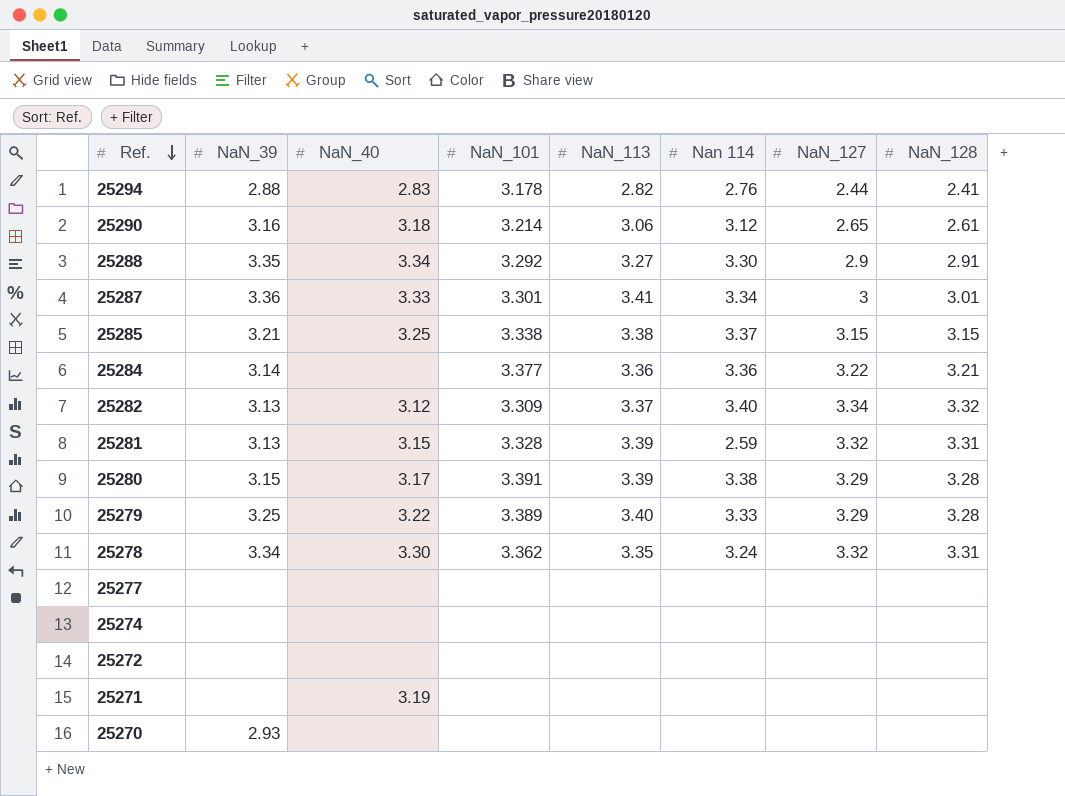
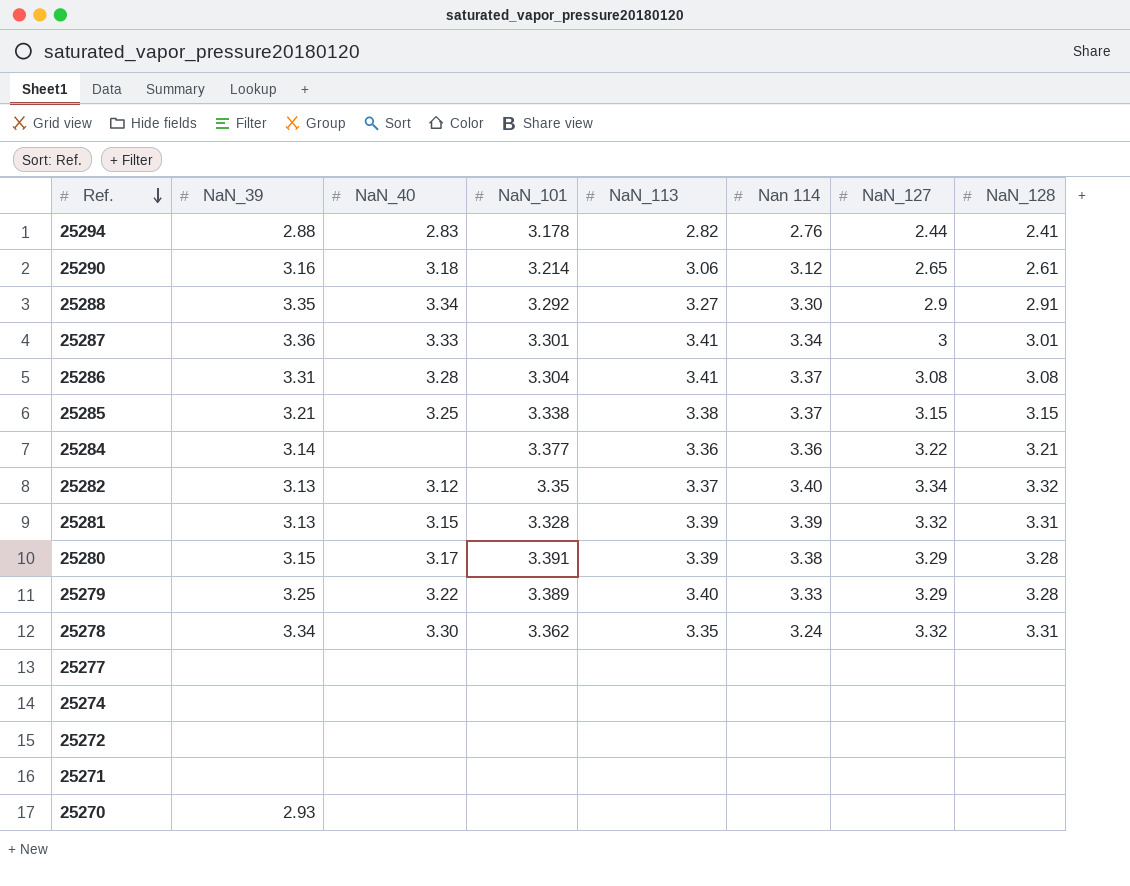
row 25286: none -> 3.31 | 3.28 | 3.304 | 3.41 | 3.37 | 3.08 | 3.08
25282 | NaN_101: 3.309 -> 3.35
25281 | Nan 114: 2.59 -> 3.39
25271 | NaN_40: 3.19 -> none

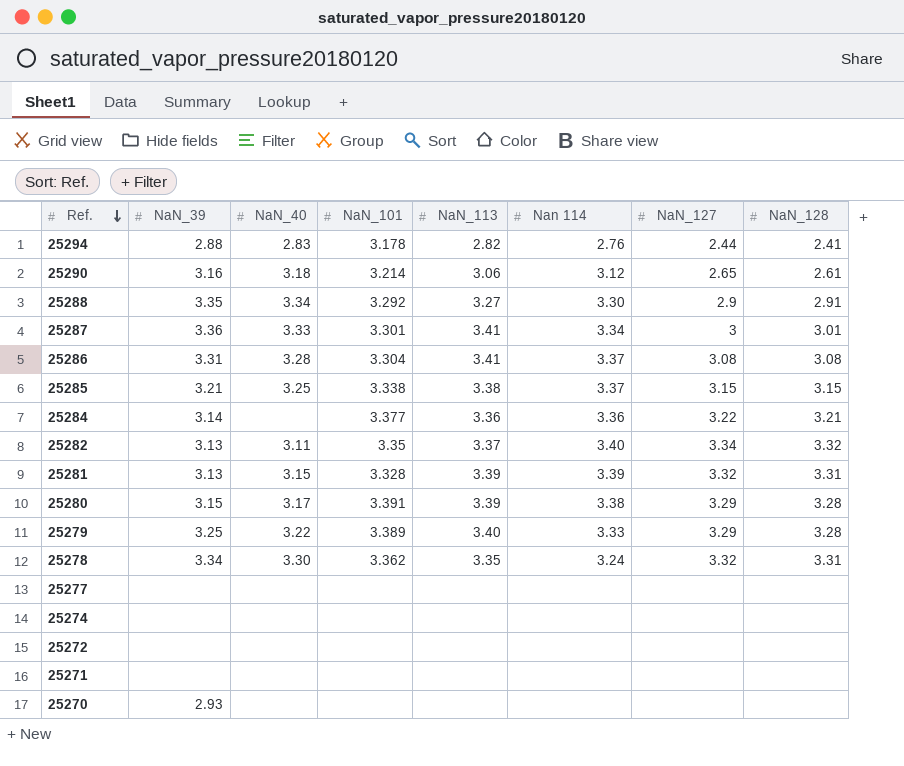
25282 | NaN_40: 3.12 -> 3.11

